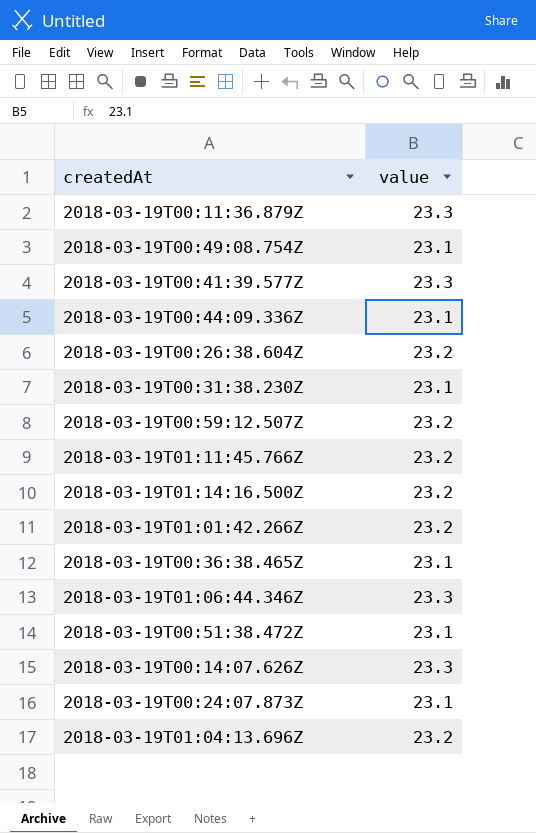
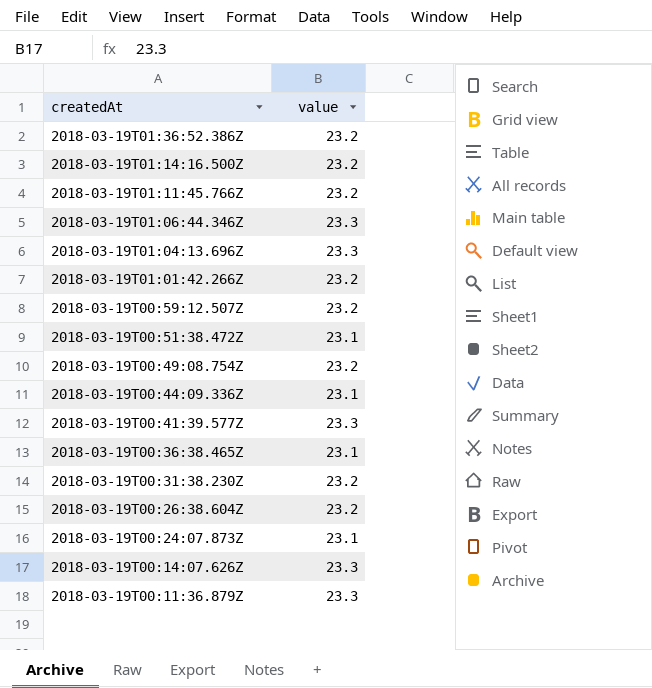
row order: none -> createdAt descending
row 2018-03-19T01:36:52.386Z: none -> 23.2
2018-03-19T01:04:13.696Z | value: 23.2 -> 23.3
2018-03-19T00:49:08.754Z | value: 23.1 -> 23.2
2018-03-19T00:31:38.230Z | value: 23.1 -> 23.2

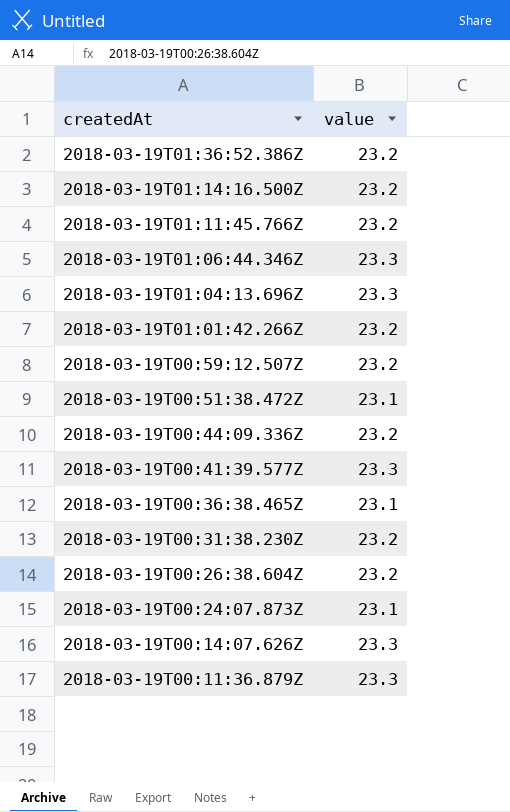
row 2018-03-19T00:49:08.754Z: 23.2 -> none
2018-03-19T00:44:09.336Z | value: 23.1 -> 23.2

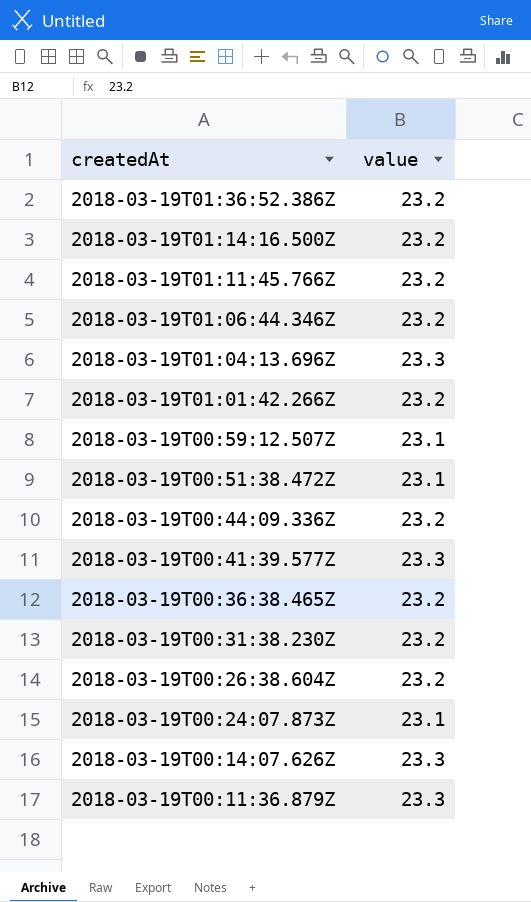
2018-03-19T01:06:44.346Z | value: 23.3 -> 23.2
2018-03-19T00:59:12.507Z | value: 23.2 -> 23.1
2018-03-19T00:36:38.465Z | value: 23.1 -> 23.2

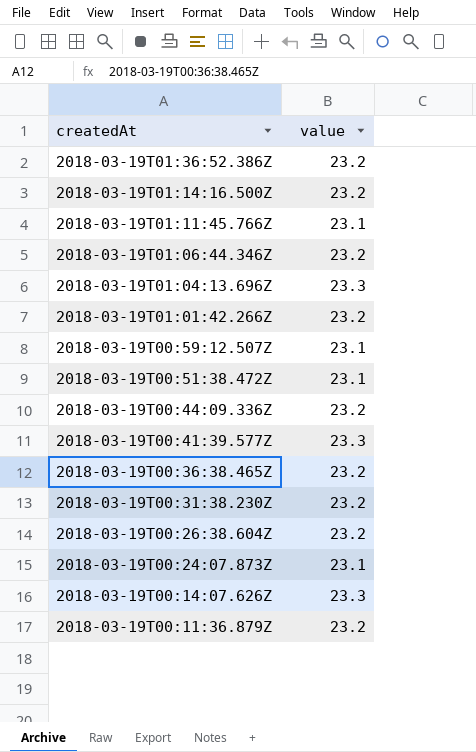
2018-03-19T01:11:45.766Z | value: 23.2 -> 23.1
2018-03-19T00:11:36.879Z | value: 23.3 -> 23.2

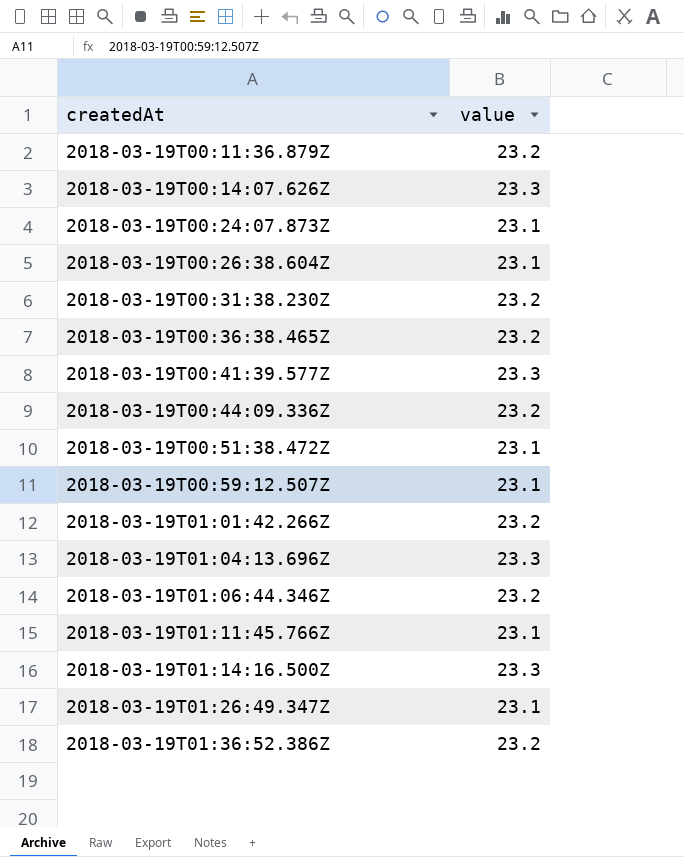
row order: createdAt descending -> createdAt ascending
2018-03-19T00:26:38.604Z | value: 23.2 -> 23.1
2018-03-19T01:14:16.500Z | value: 23.2 -> 23.3
row 2018-03-19T01:26:49.347Z: none -> 23.1

